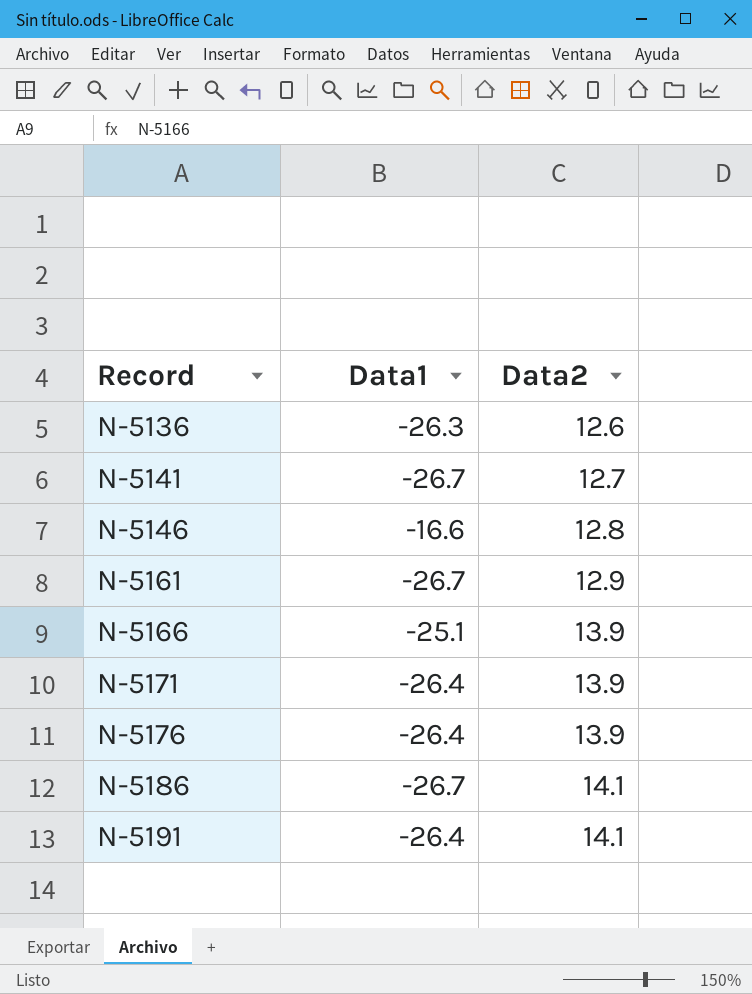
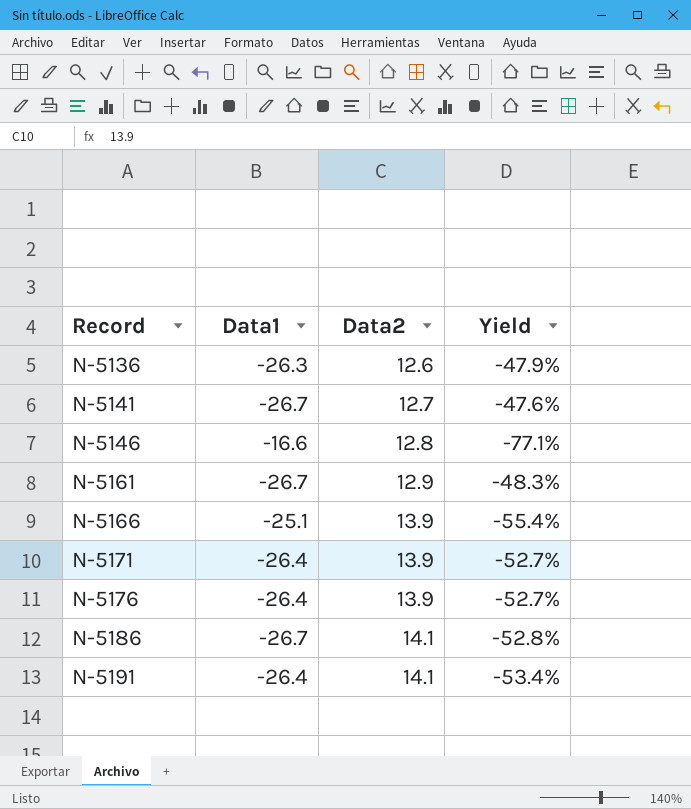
column Yield | formula: none -> [Data2] / [Data1]

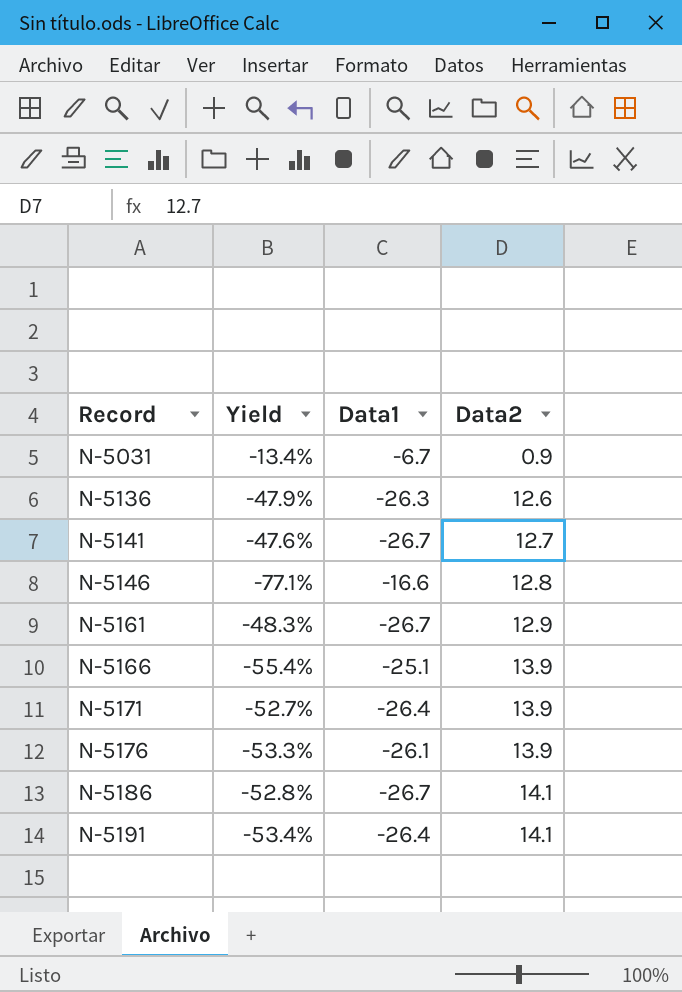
column Yield | position: 4 -> 2
row N-5031: none -> -13.4% | -6.7 | 0.9
N-5176 | Yield: -52.7% -> -53.3%
N-5176 | Data1: -26.4 -> -26.1

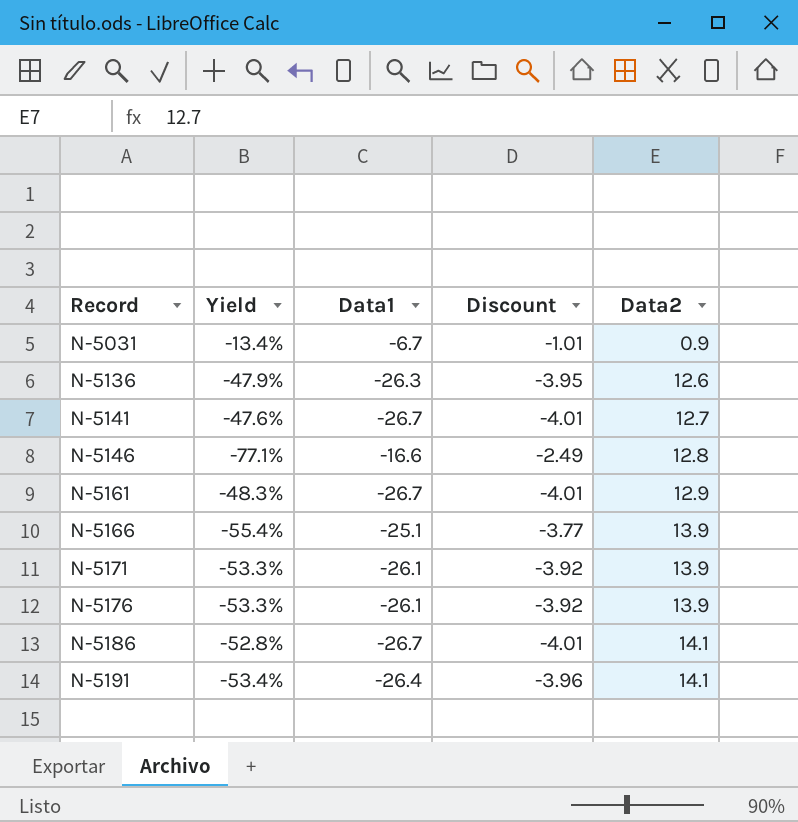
column Discount | formula: none -> [Data1] * 0.15
N-5171 | Yield: -52.7% -> -53.3%
N-5171 | Data1: -26.4 -> -26.1

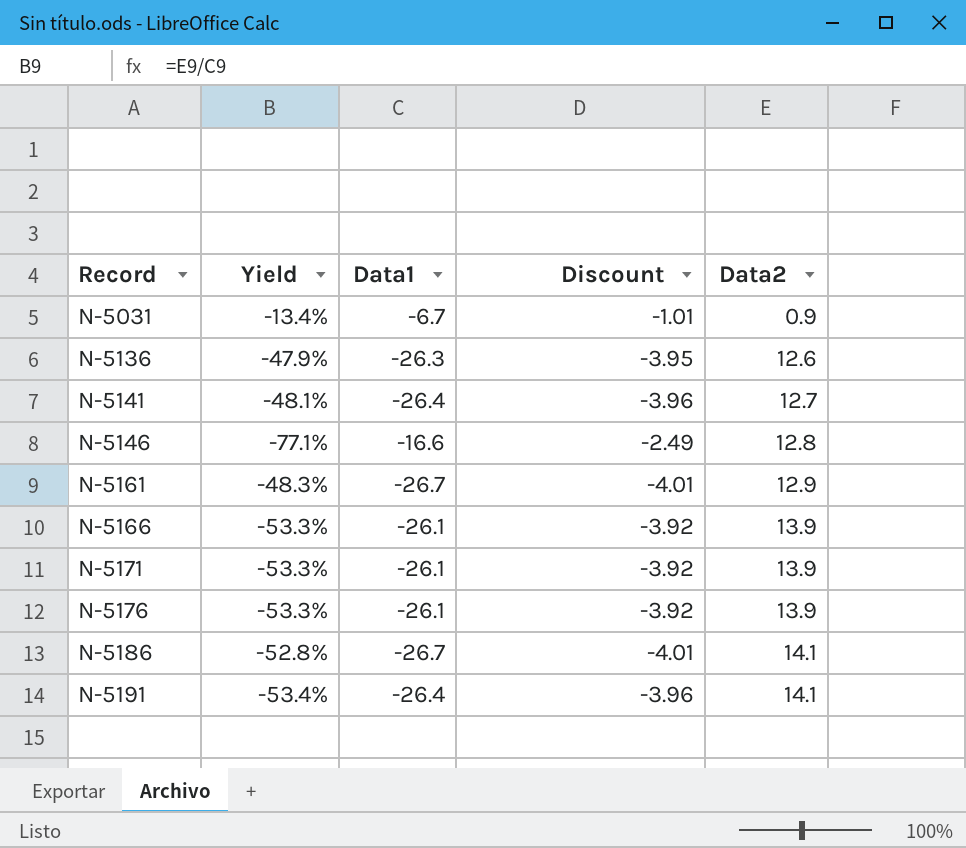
N-5141 | Yield: -47.6% -> -48.1%
N-5141 | Data1: -26.7 -> -26.4
N-5141 | Discount: -4.01 -> -3.96
N-5166 | Yield: -55.4% -> -53.3%
N-5166 | Data1: -25.1 -> -26.1
N-5166 | Discount: -3.77 -> -3.92

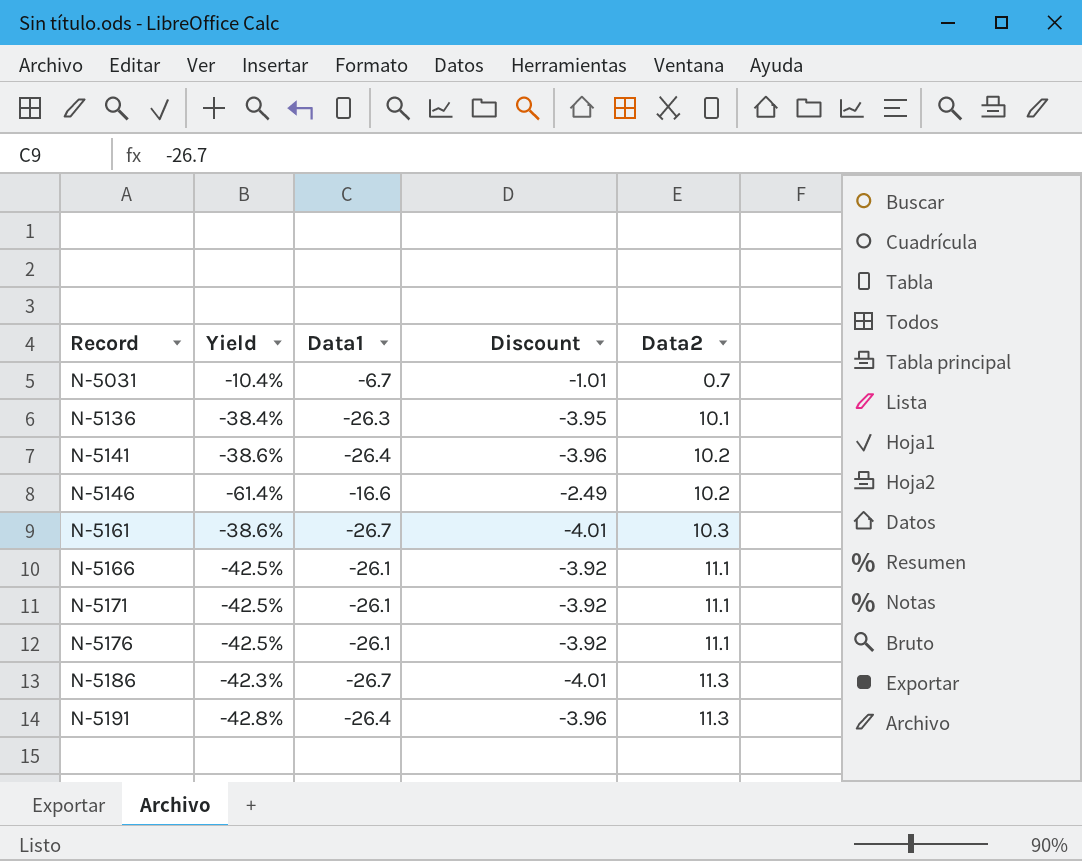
N-5031 | Yield: -13.4% -> -10.4%
N-5031 | Data2: 0.9 -> 0.7
N-5136 | Yield: -47.9% -> -38.4%
N-5136 | Data2: 12.6 -> 10.1
N-5141 | Yield: -48.1% -> -38.6%
N-5141 | Data2: 12.7 -> 10.2
N-5146 | Yield: -77.1% -> -61.4%
N-5146 | Data2: 12.8 -> 10.2
N-5161 | Yield: -48.3% -> -38.6%
N-5161 | Data2: 12.9 -> 10.3
N-5166 | Yield: -53.3% -> -42.5%
N-5166 | Data2: 13.9 -> 11.1
N-5171 | Yield: -53.3% -> -42.5%
N-5171 | Data2: 13.9 -> 11.1
N-5176 | Yield: -53.3% -> -42.5%
N-5176 | Data2: 13.9 -> 11.1
N-5186 | Yield: -52.8% -> -42.3%
N-5186 | Data2: 14.1 -> 11.3
N-5191 | Yield: -53.4% -> -42.8%
N-5191 | Data2: 14.1 -> 11.3

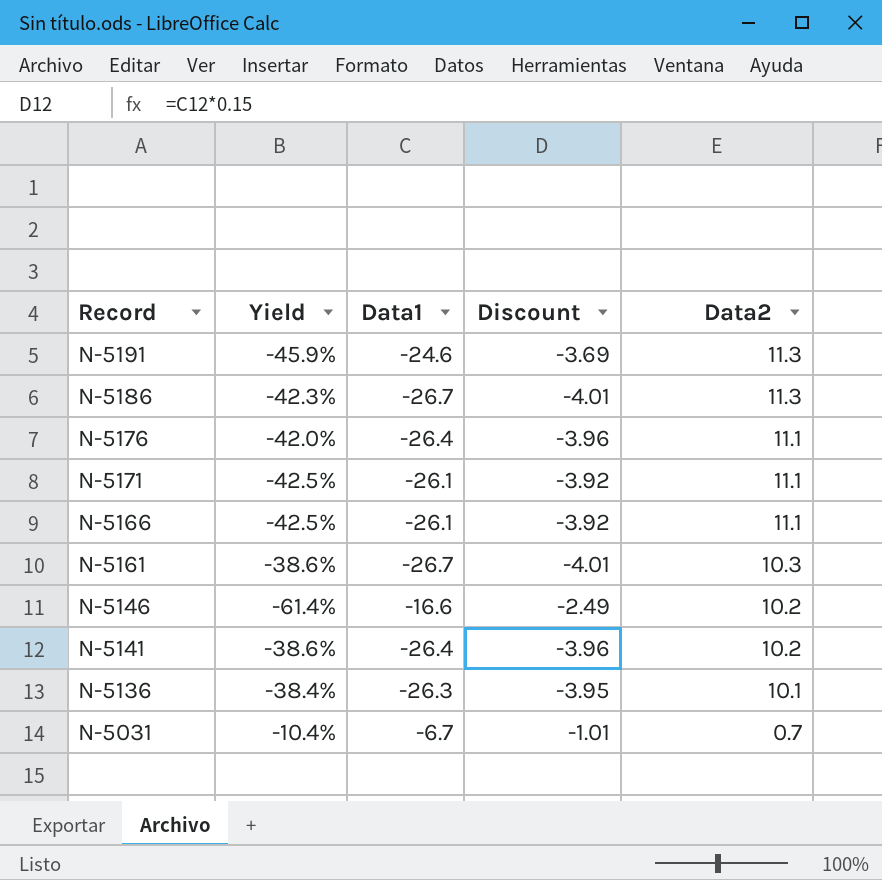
row order: Record ascending -> Record descending
N-5191 | Yield: -42.8% -> -45.9%
N-5191 | Data1: -26.4 -> -24.6
N-5191 | Discount: -3.96 -> -3.69
N-5176 | Yield: -42.5% -> -42.0%
N-5176 | Data1: -26.1 -> -26.4
N-5176 | Discount: -3.92 -> -3.96

